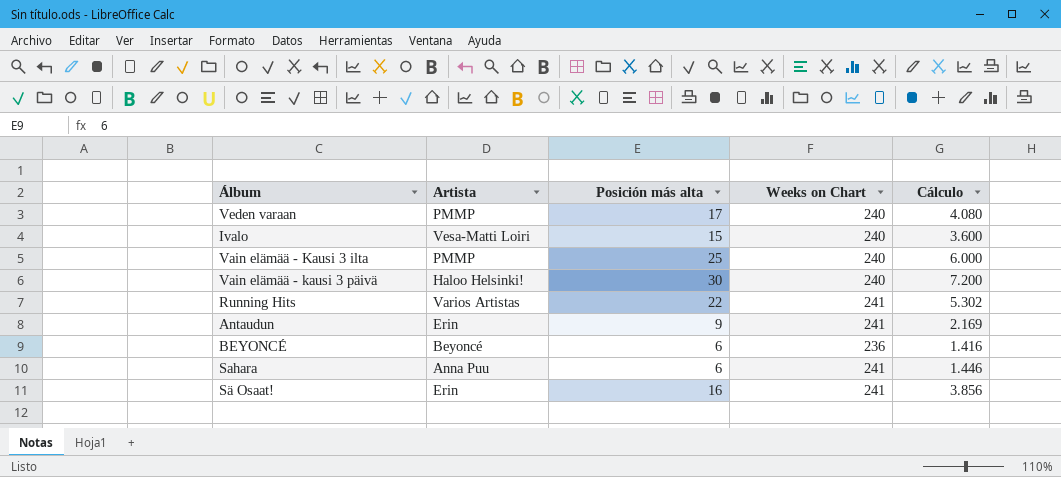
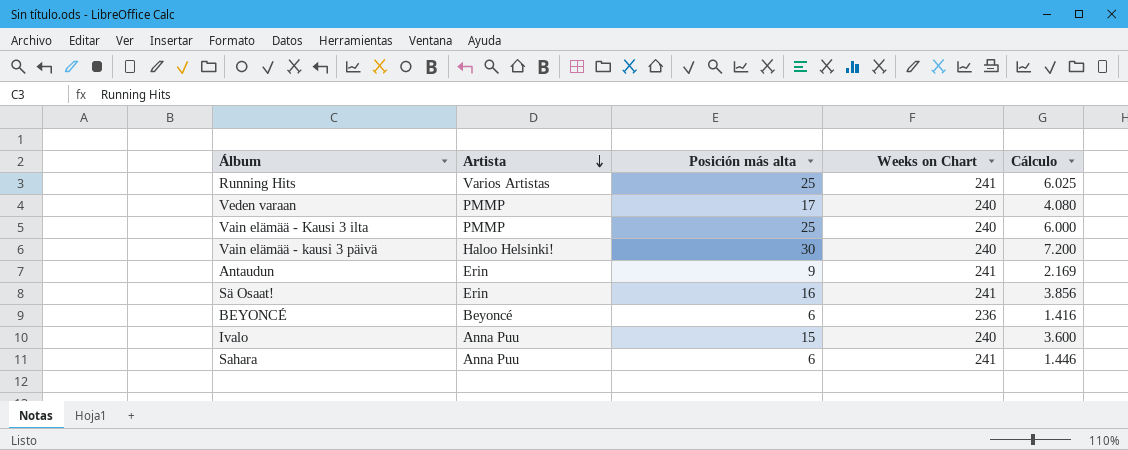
row order: none -> Artista descending
Running Hits | Posición más alta: 22 -> 25
Running Hits | Cálculo: 5.302 -> 6.025
Ivalo | Artista: Vesa-Matti Loiri -> Anna Puu

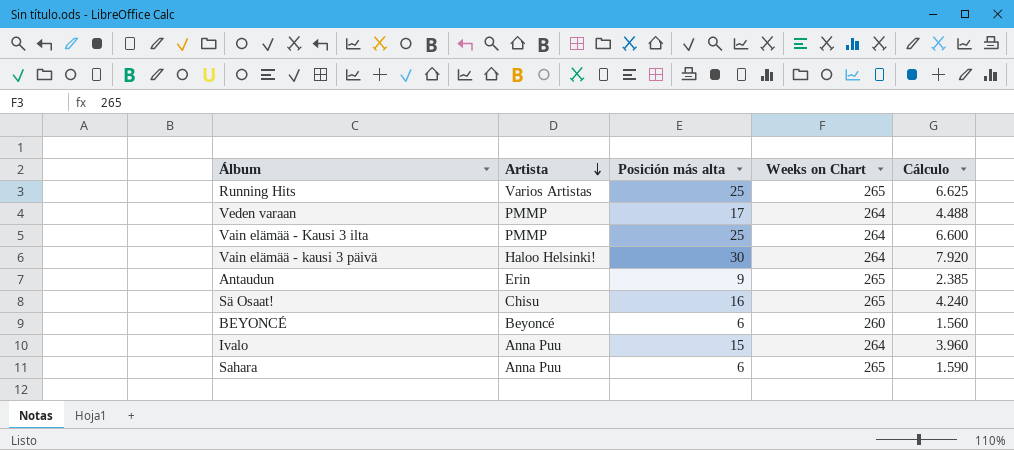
Running Hits | Weeks on Chart: 241 -> 265
Running Hits | Cálculo: 6.025 -> 6.625
Veden varaan | Weeks on Chart: 240 -> 264
Veden varaan | Cálculo: 4.080 -> 4.488
Vain elämää - Kausi 3 ilta | Weeks on Chart: 240 -> 264
Vain elämää - Kausi 3 ilta | Cálculo: 6.000 -> 6.600
Vain elämää - kausi 3 päivä | Weeks on Chart: 240 -> 264
Vain elämää - kausi 3 päivä | Cálculo: 7.200 -> 7.920
Antaudun | Weeks on Chart: 241 -> 265
Antaudun | Cálculo: 2.169 -> 2.385
Sä Osaat! | Artista: Erin -> Chisu
Sä Osaat! | Weeks on Chart: 241 -> 265
Sä Osaat! | Cálculo: 3.856 -> 4.240
BEYONCÉ | Weeks on Chart: 236 -> 260
BEYONCÉ | Cálculo: 1.416 -> 1.560
Ivalo | Weeks on Chart: 240 -> 264
Ivalo | Cálculo: 3.600 -> 3.960
Sahara | Weeks on Chart: 241 -> 265
Sahara | Cálculo: 1.446 -> 1.590

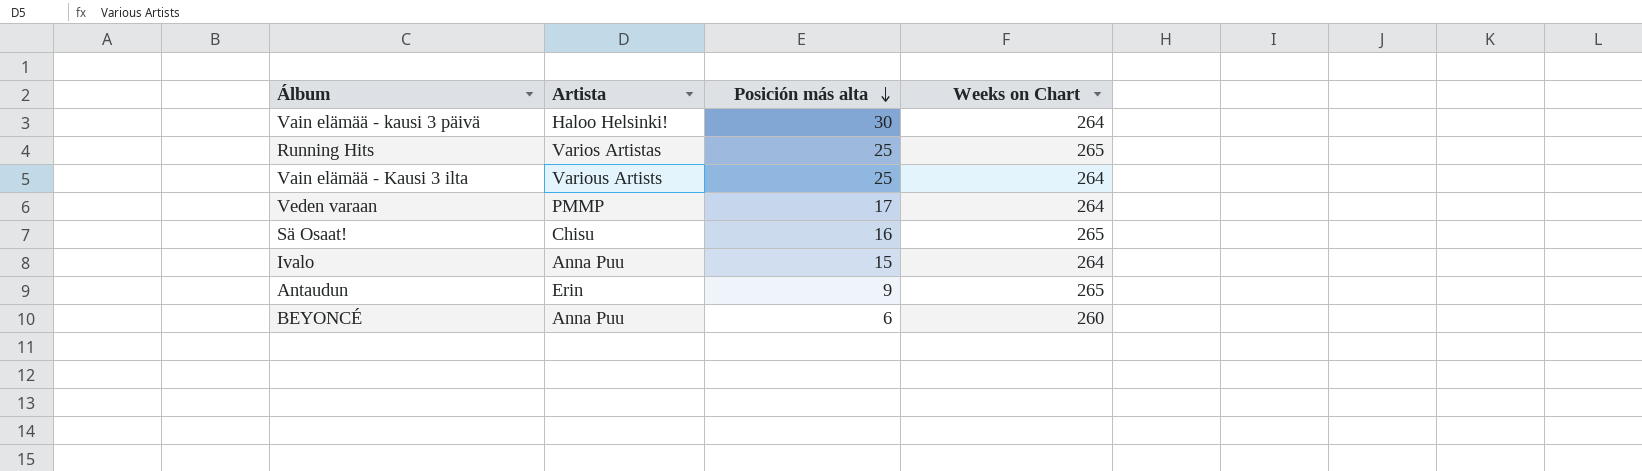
row order: Artista descending -> Posición más alta descending
column Cálculo | formula: [Posición más alta] * [Weeks on Chart] -> none
row Sahara: Anna Puu | 6 | 265 | 1.590 -> none
Vain elämää - Kausi 3 ilta | Artista: PMMP -> Various Artists
BEYONCÉ | Artista: Beyoncé -> Anna Puu

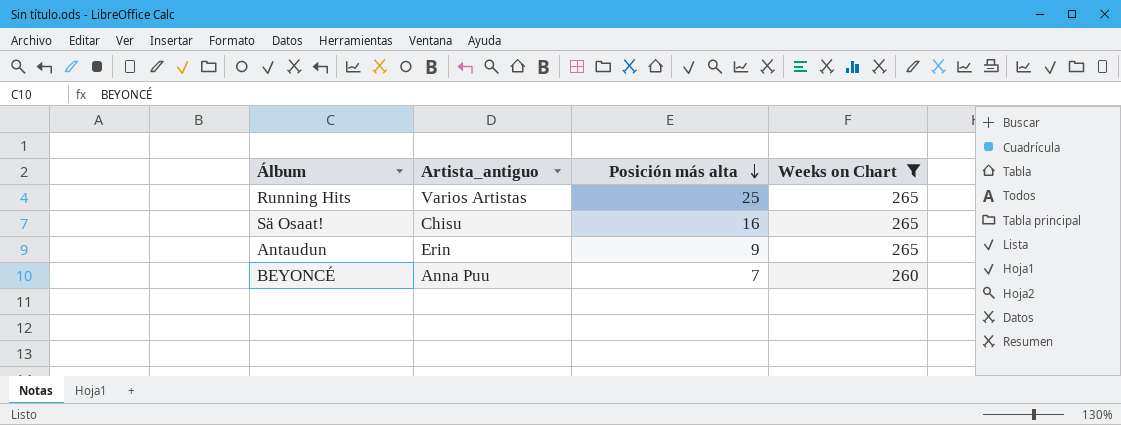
filter: none -> Weeks on Chart != 264
column name: Artista -> Artista_antiguo
BEYONCÉ | Posición más alta: 6 -> 7

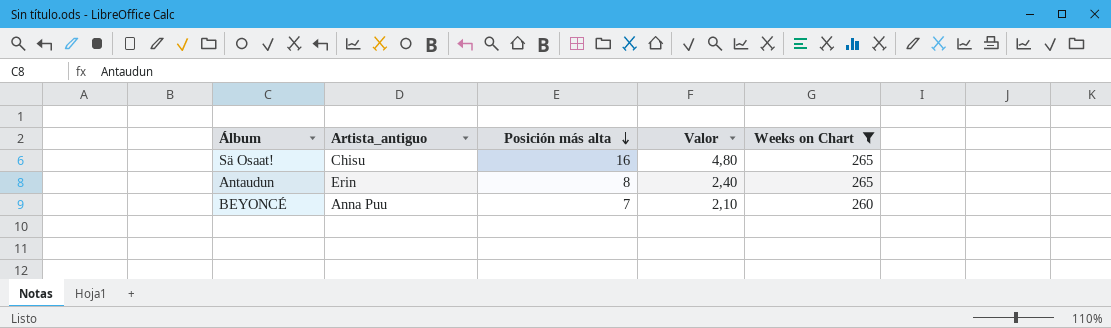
column Valor | formula: none -> [Posición más alta] * 0,3
row Running Hits: Varios Artistas | 25 | 265 -> none
Antaudun | Posición más alta: 9 -> 8

